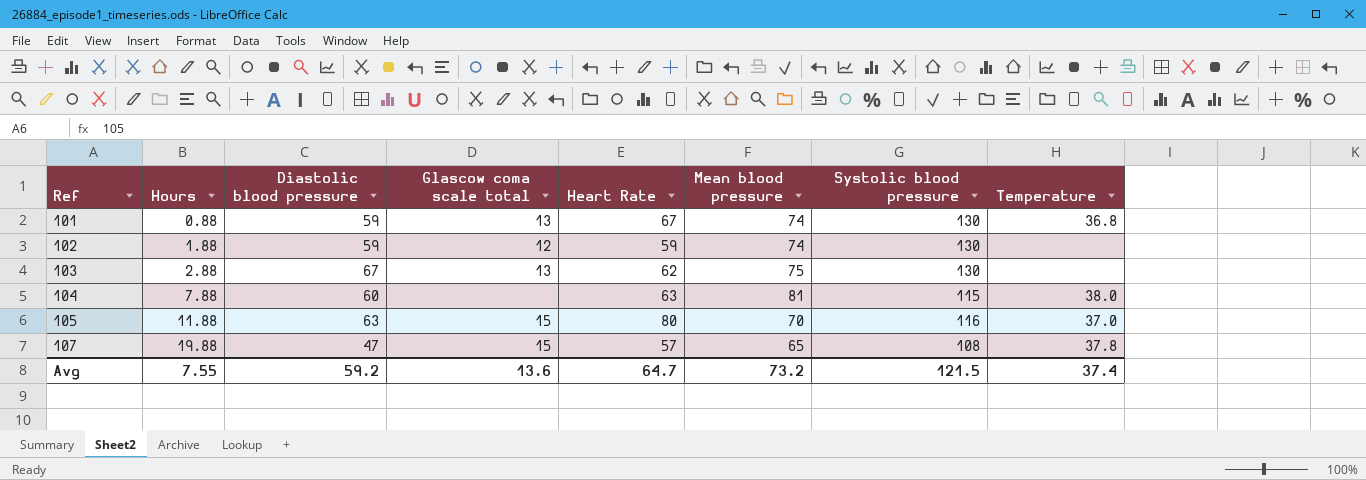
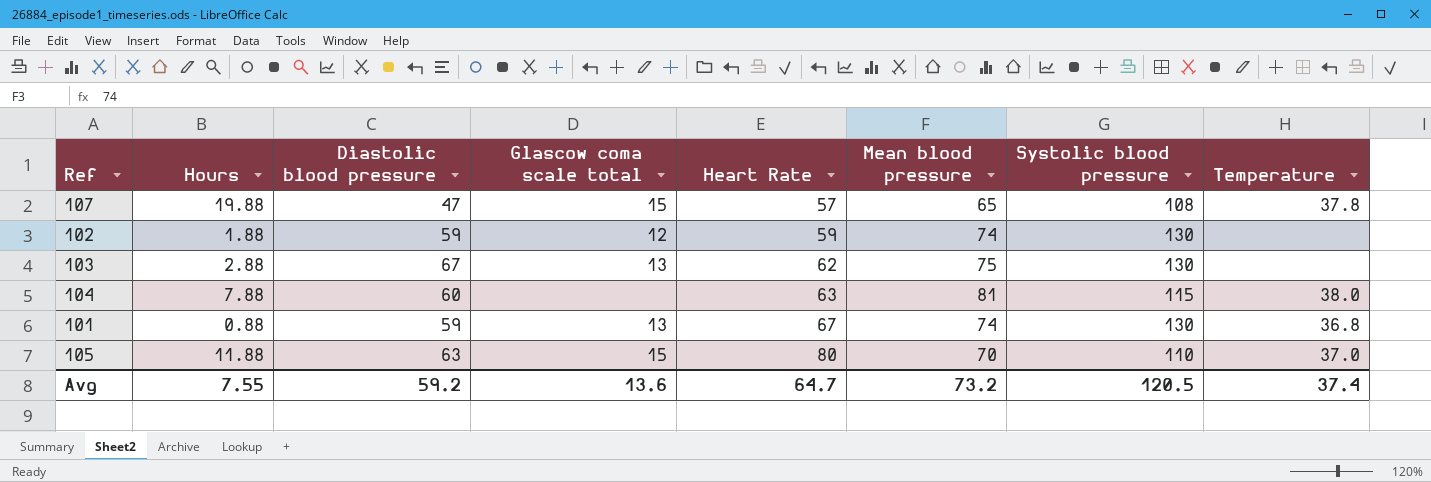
row order: Ref ascending -> Heart Rate ascending
105 | Systolic blood pressure: 116 -> 110
Avg | Systolic blood pressure: 121.5 -> 120.5

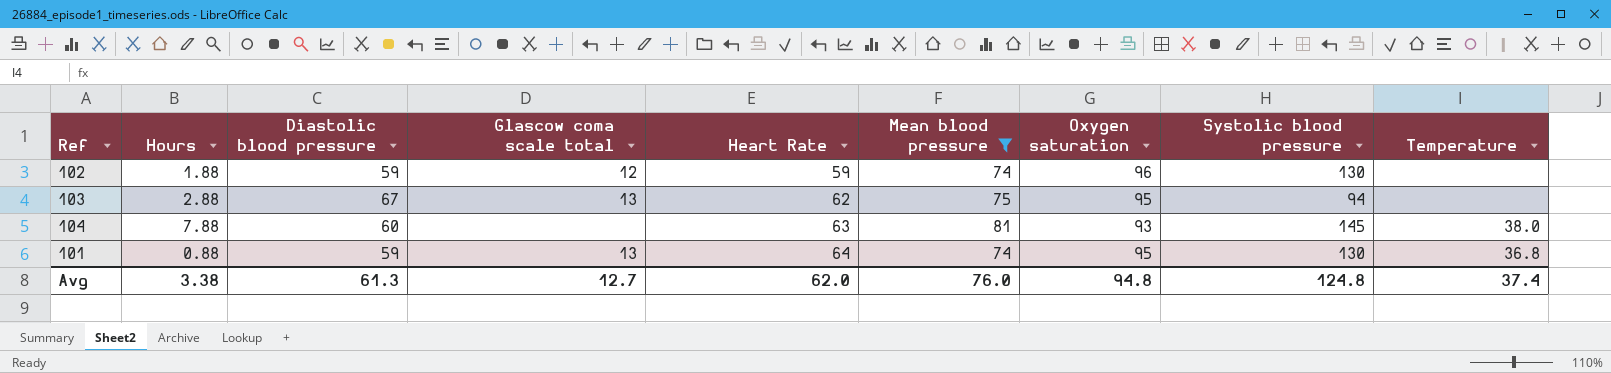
filter: none -> Mean blood pressure >= 74
column Oxygen saturation | position: none -> 7
103 | Systolic blood pressure: 130 -> 94
104 | Systolic blood pressure: 115 -> 145
101 | Heart Rate: 67 -> 64
Avg | Hours: 7.55 -> 3.38
Avg | Diastolic blood pressure: 59.2 -> 61.3
Avg | Glascow coma scale total: 13.6 -> 12.7
Avg | Heart Rate: 64.7 -> 62.0
Avg | Mean blood pressure: 73.2 -> 76.0
Avg | Systolic blood pressure: 120.5 -> 124.8

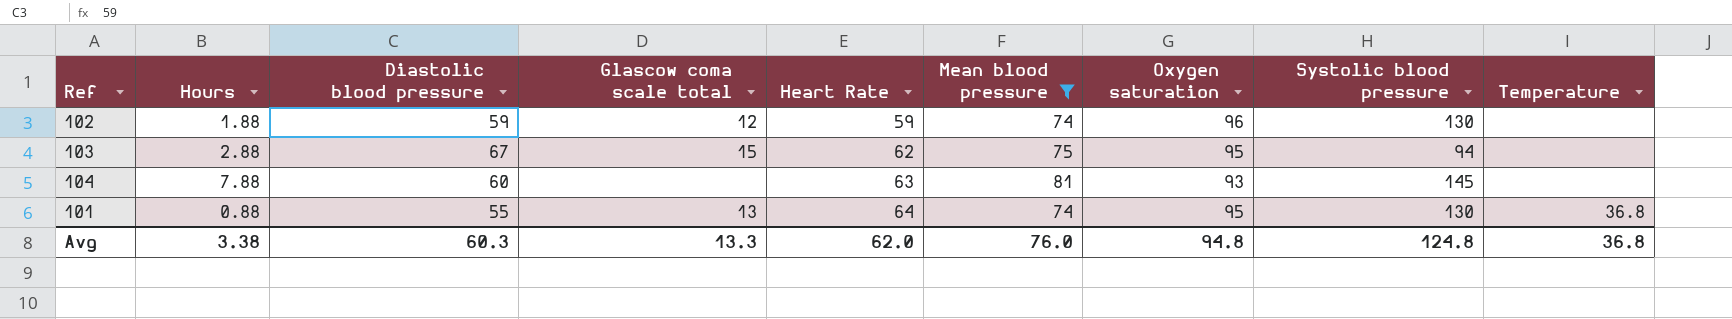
103 | Glascow coma scale total: 13 -> 15
104 | Temperature: 38.0 -> none
101 | Diastolic blood pressure: 59 -> 55
Avg | Diastolic blood pressure: 61.3 -> 60.3
Avg | Glascow coma scale total: 12.7 -> 13.3
Avg | Temperature: 37.4 -> 36.8

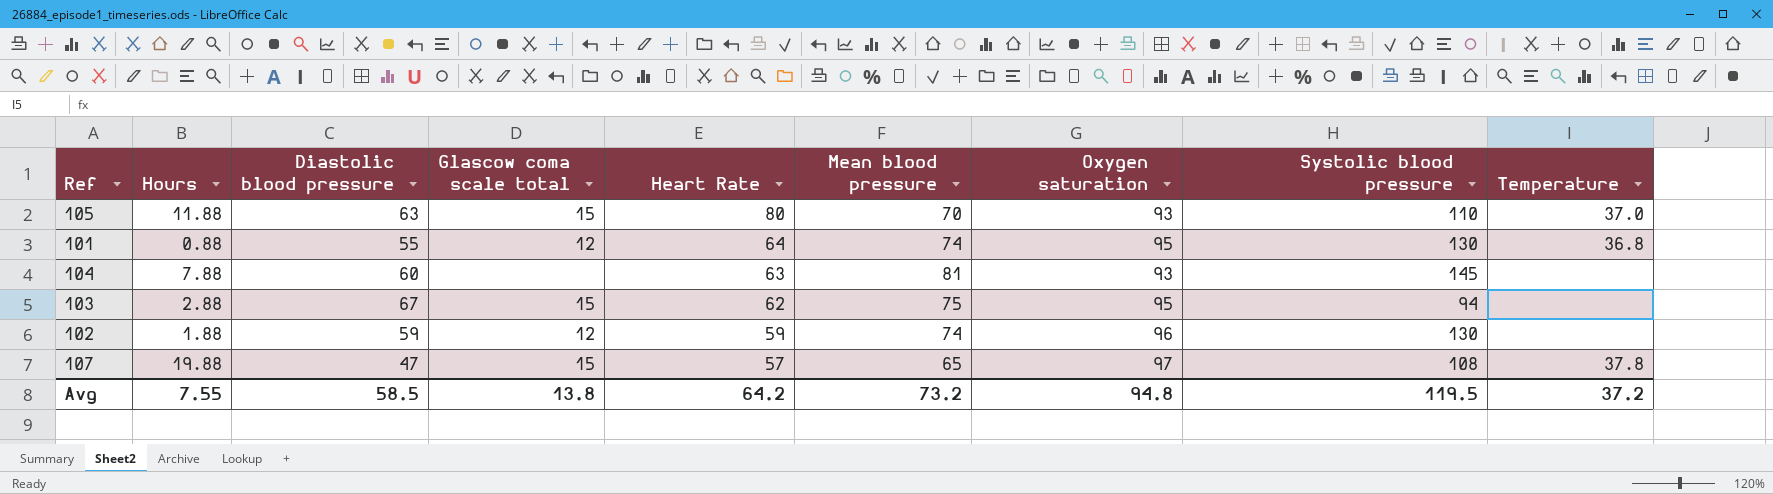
filter: Mean blood pressure >= 74 -> none
row order: Heart Rate ascending -> Heart Rate descending
101 | Glascow coma scale total: 13 -> 12
Avg | Hours: 3.38 -> 7.55
Avg | Diastolic blood pressure: 60.3 -> 58.5
Avg | Glascow coma scale total: 13.3 -> 13.8
Avg | Heart Rate: 62.0 -> 64.2
Avg | Mean blood pressure: 76.0 -> 73.2
Avg | Systolic blood pressure: 124.8 -> 119.5
Avg | Temperature: 36.8 -> 37.2

